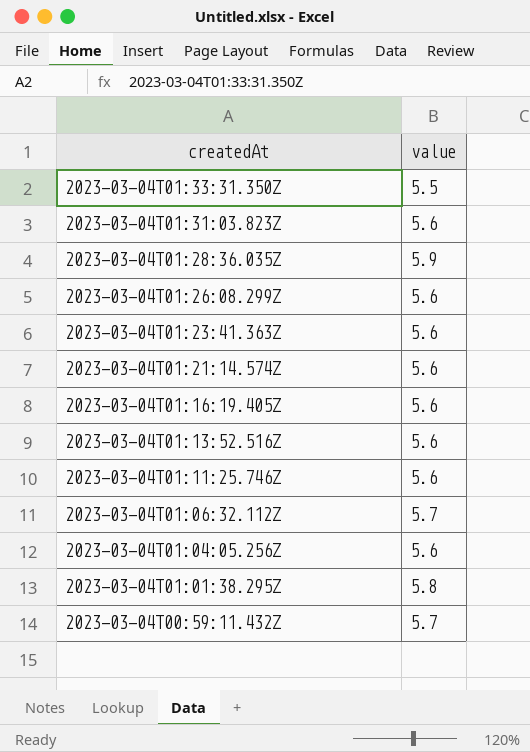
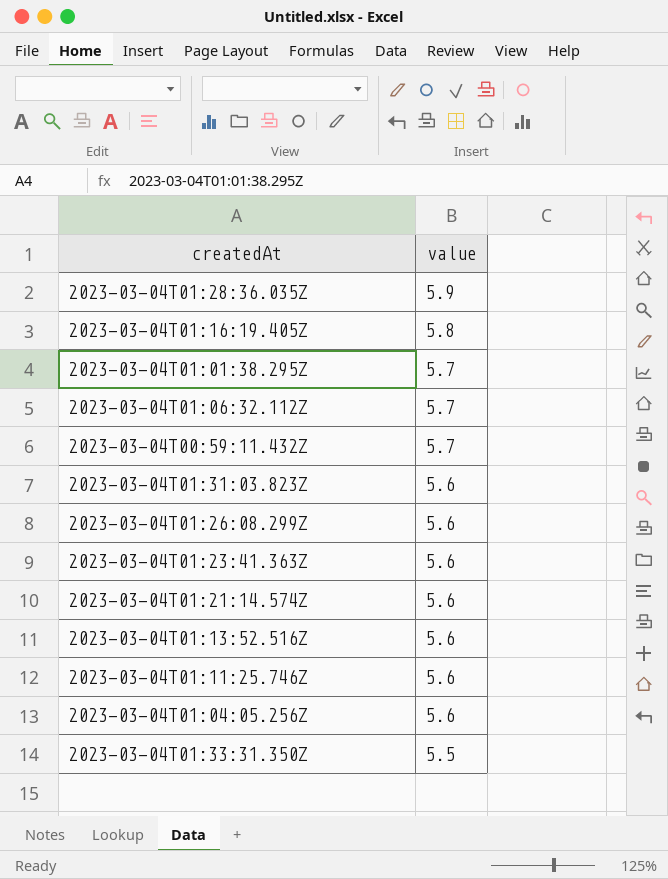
row order: createdAt descending -> value descending
2023-03-04T01:16:19.405Z | value: 5.6 -> 5.8
2023-03-04T01:01:38.295Z | value: 5.8 -> 5.7

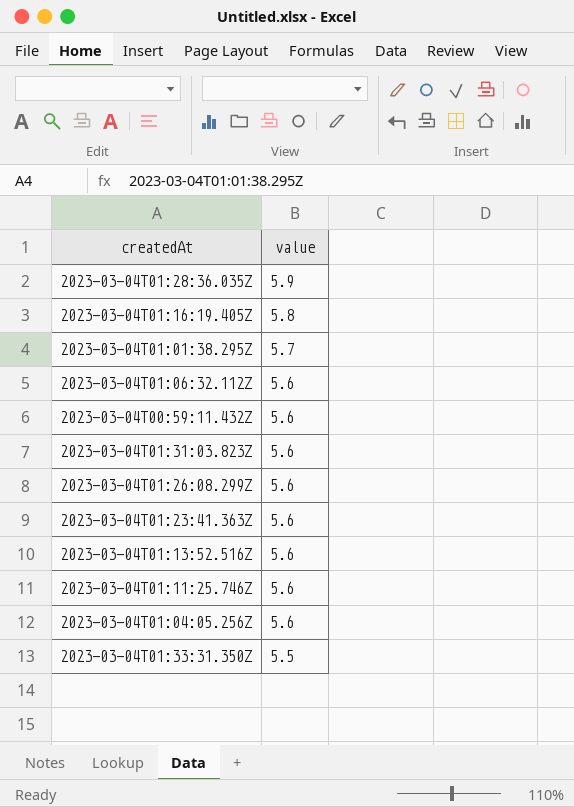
row 2023-03-04T01:21:14.574Z: 5.6 -> none
2023-03-04T01:06:32.112Z | value: 5.7 -> 5.6
2023-03-04T00:59:11.432Z | value: 5.7 -> 5.6

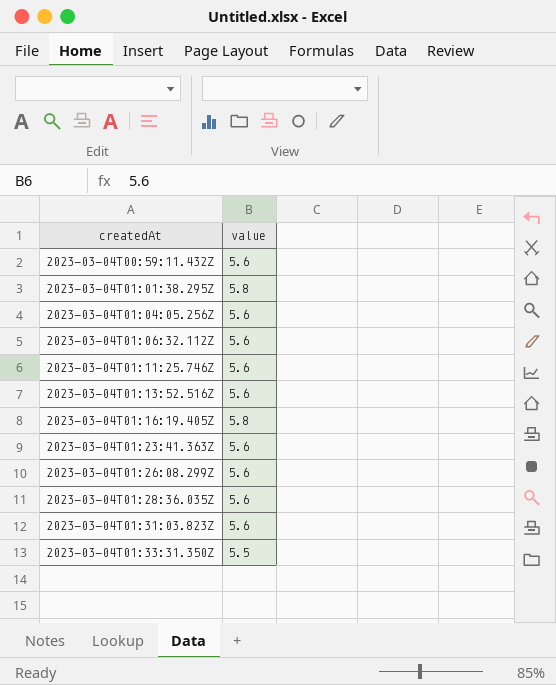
row order: value descending -> createdAt ascending
2023-03-04T01:01:38.295Z | value: 5.7 -> 5.8
2023-03-04T01:28:36.035Z | value: 5.9 -> 5.6

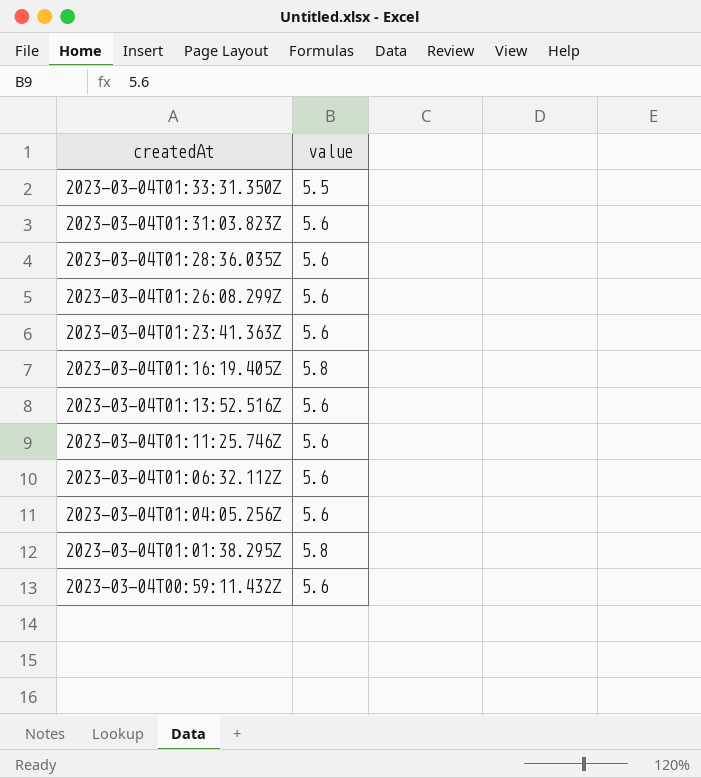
row order: createdAt ascending -> createdAt descending

